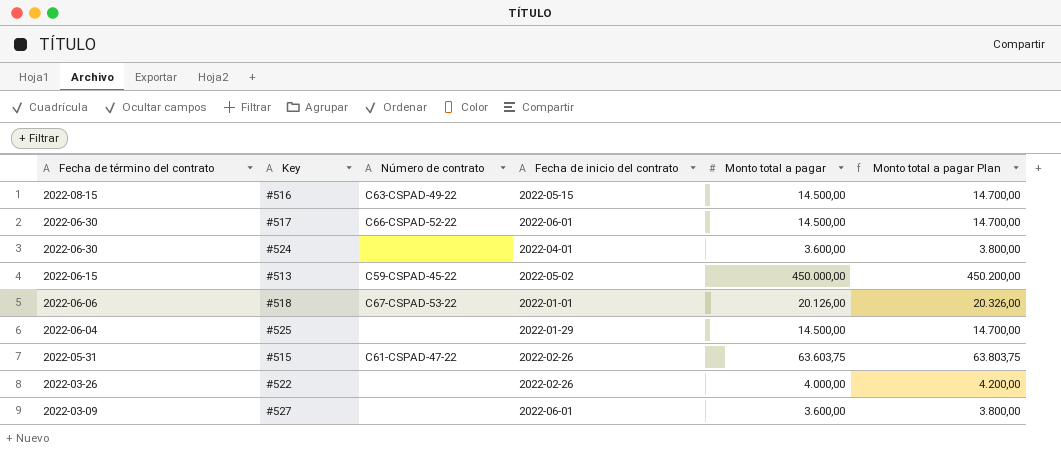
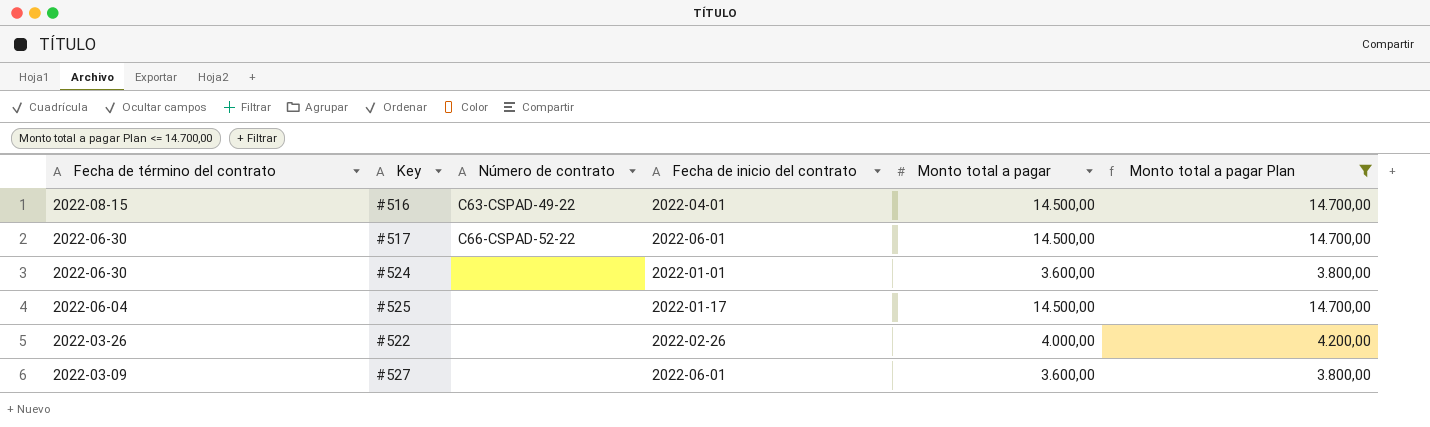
filter: none -> Monto total a pagar Plan <= 14.700,00
#516 | Fecha de inicio del contrato: 2022-05-15 -> 2022-04-01
#524 | Fecha de inicio del contrato: 2022-04-01 -> 2022-01-01
#525 | Fecha de inicio del contrato: 2022-01-29 -> 2022-01-17

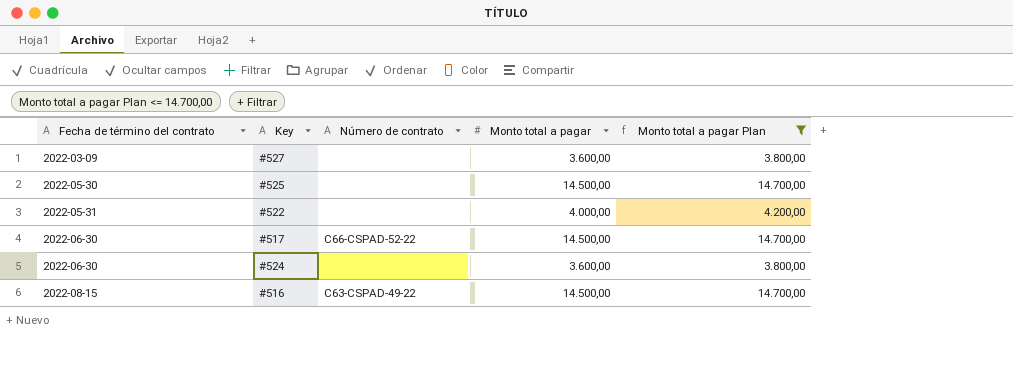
row order: Fecha de término del contrato descending -> Fecha de término del contrato ascending
column Fecha de inicio del contrato | position: 4 -> none
#525 | Fecha de término del contrato: 2022-06-04 -> 2022-05-30
#522 | Fecha de término del contrato: 2022-03-26 -> 2022-05-31

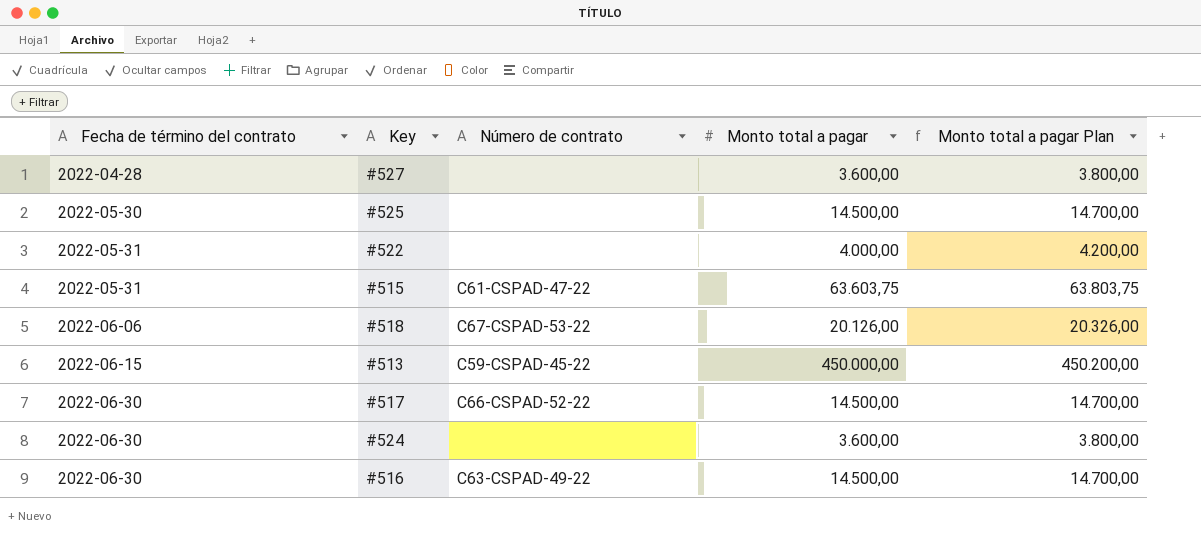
filter: Monto total a pagar Plan <= 14.700,00 -> none
#527 | Fecha de término del contrato: 2022-03-09 -> 2022-04-28
#516 | Fecha de término del contrato: 2022-08-15 -> 2022-06-30

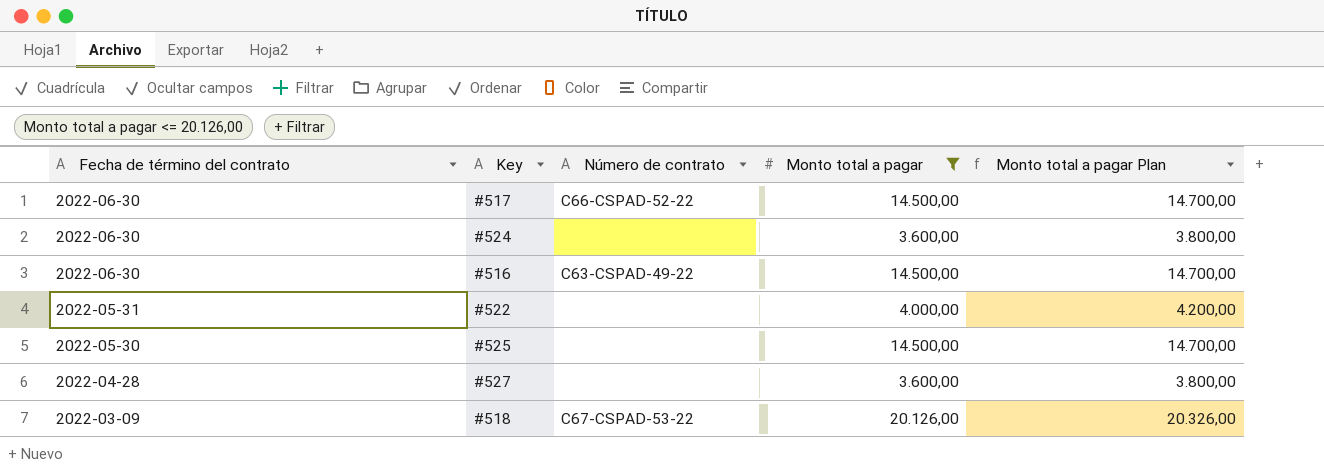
filter: none -> Monto total a pagar <= 20.126,00
row order: Fecha de término del contrato ascending -> Fecha de término del contrato descending
#518 | Fecha de término del contrato: 2022-06-06 -> 2022-03-09

